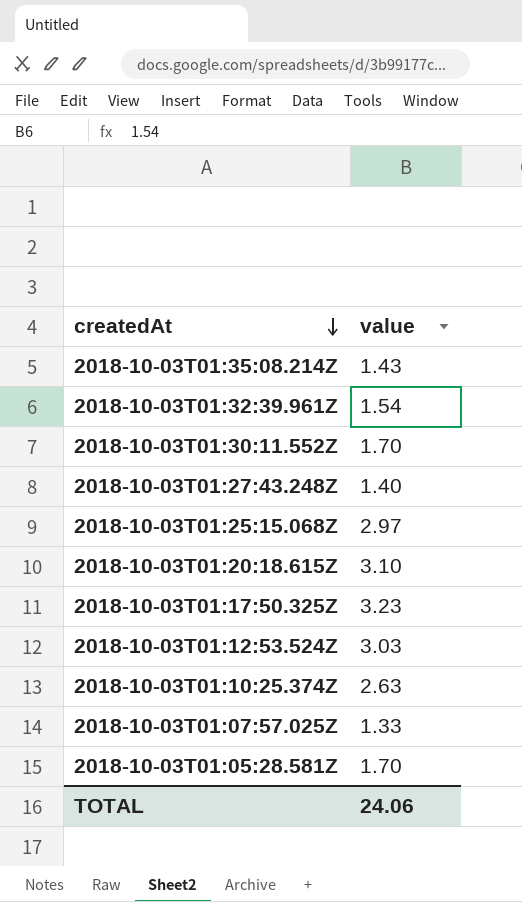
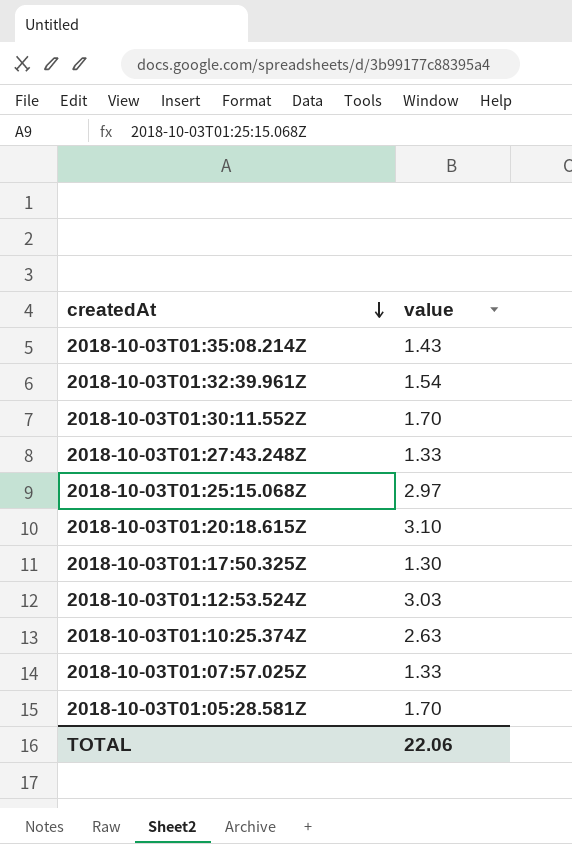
2018-10-03T01:27:43.248Z | value: 1.40 -> 1.33
2018-10-03T01:17:50.325Z | value: 3.23 -> 1.30
TOTAL | value: 24.06 -> 22.06

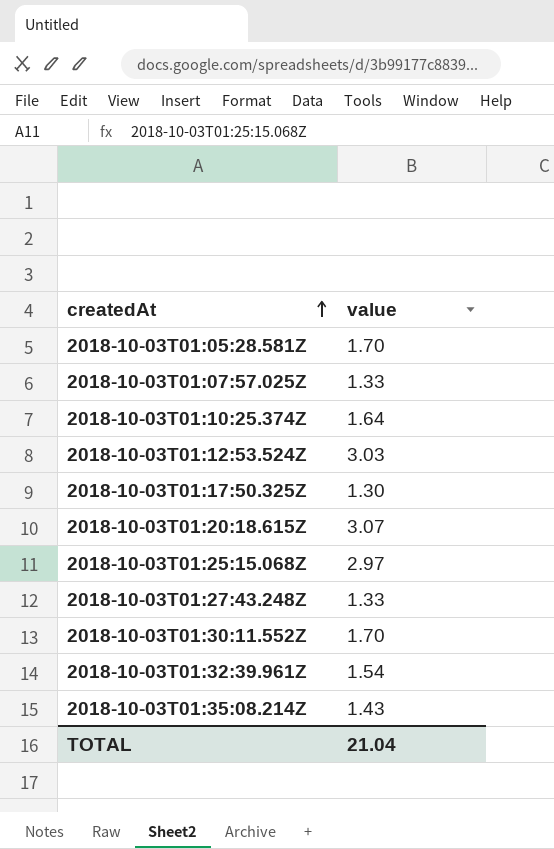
row order: createdAt descending -> createdAt ascending
2018-10-03T01:10:25.374Z | value: 2.63 -> 1.64
2018-10-03T01:20:18.615Z | value: 3.10 -> 3.07
TOTAL | value: 22.06 -> 21.04

